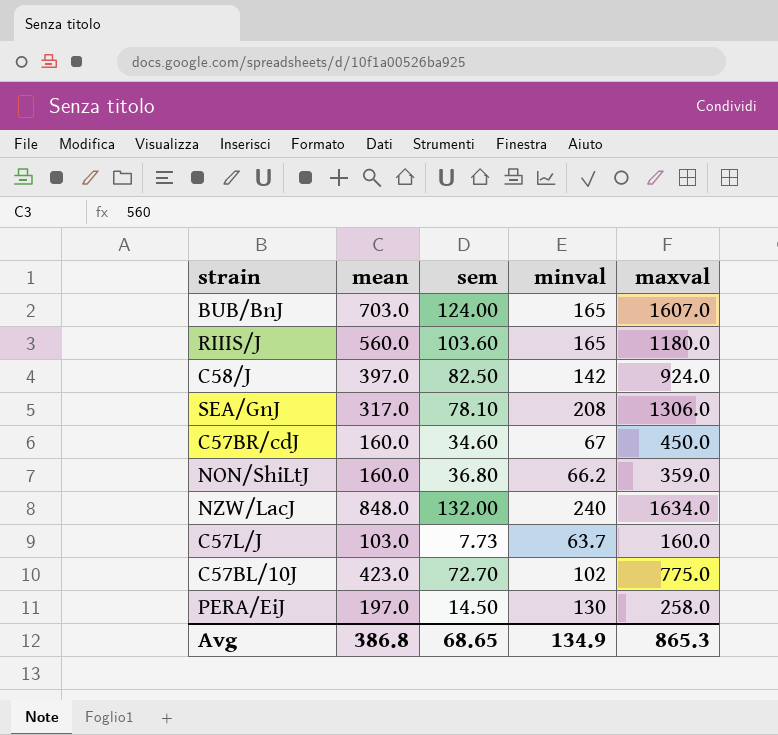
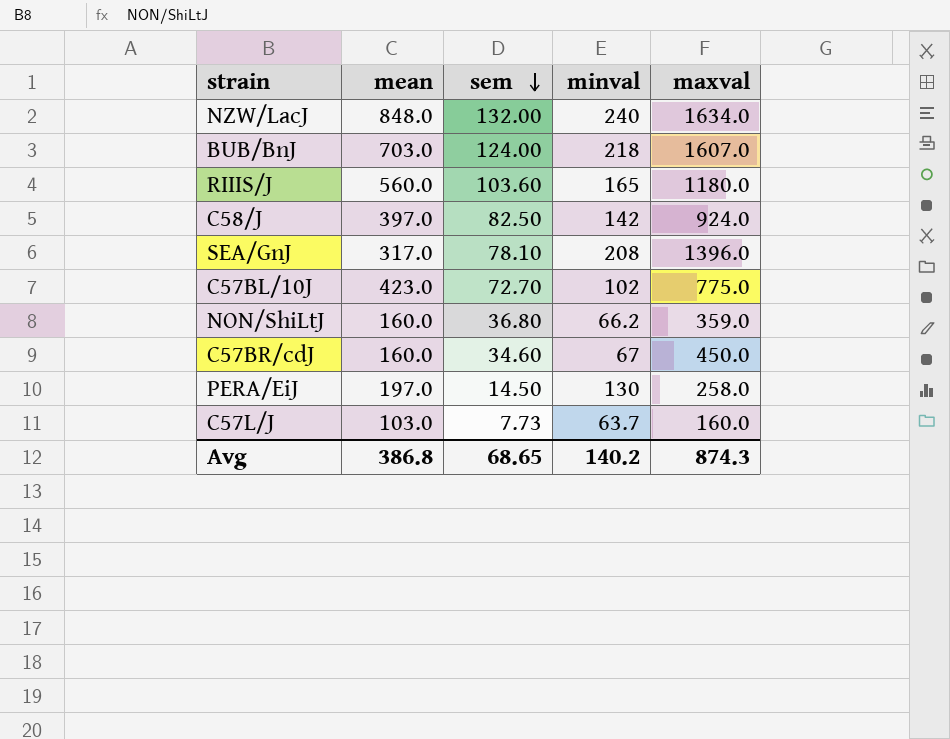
row order: none -> sem descending
BUB/BnJ | minval: 165 -> 218
SEA/GnJ | maxval: 1306.0 -> 1396.0
Avg | minval: 134.9 -> 140.2
Avg | maxval: 865.3 -> 874.3

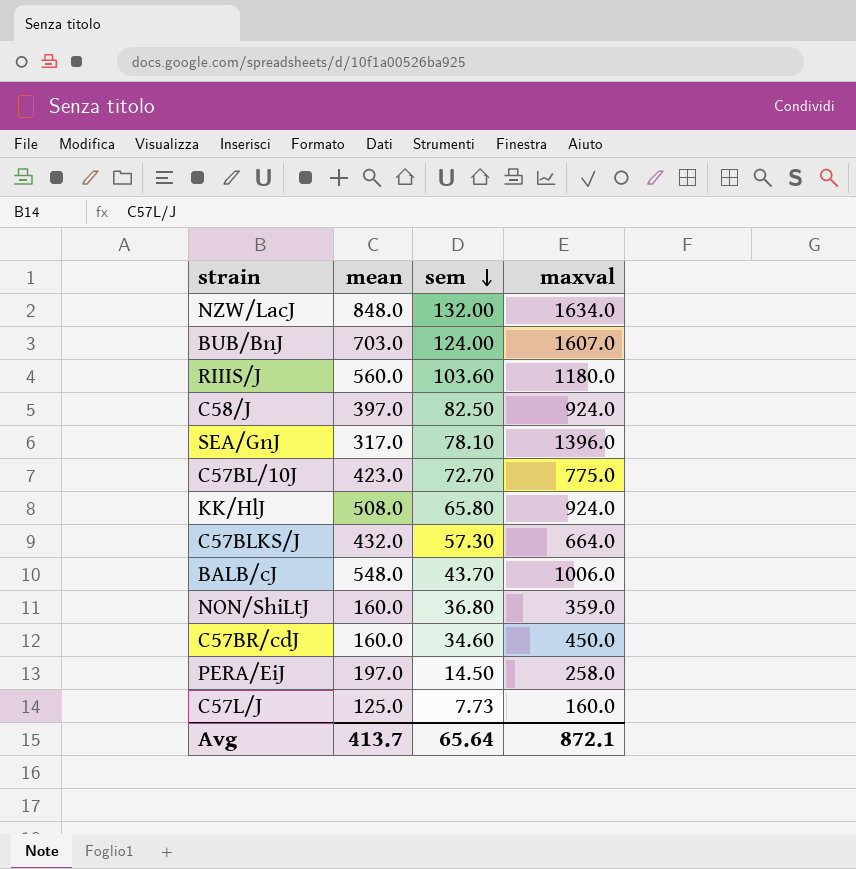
column minval | position: 4 -> none
row KK/HlJ: none -> 508.0 | 65.80 | 924.0
row C57BLKS/J: none -> 432.0 | 57.30 | 664.0
row BALB/cJ: none -> 548.0 | 43.70 | 1006.0
C57L/J | mean: 103.0 -> 125.0
Avg | mean: 386.8 -> 413.7
Avg | sem: 68.65 -> 65.64
Avg | maxval: 874.3 -> 872.1

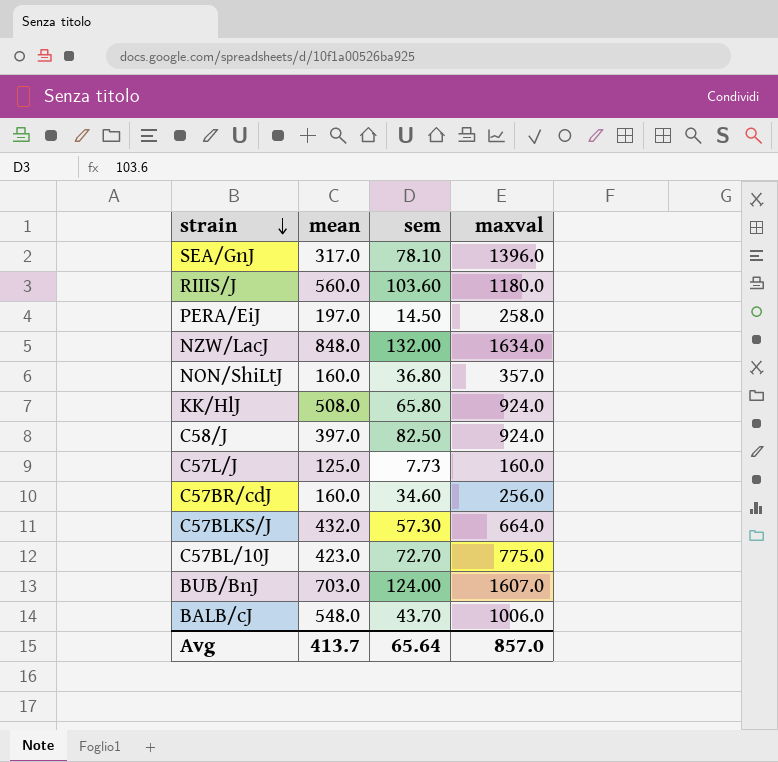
row order: sem descending -> strain descending
NON/ShiLtJ | maxval: 359.0 -> 357.0
C57BR/cdJ | maxval: 450.0 -> 256.0
Avg | maxval: 872.1 -> 857.0

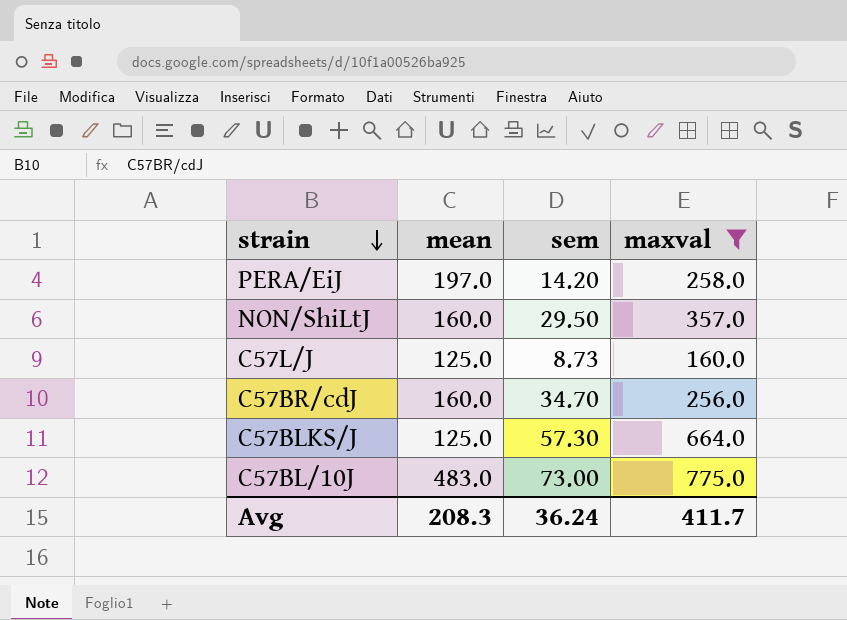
filter: none -> maxval <= 775.0
PERA/EiJ | sem: 14.50 -> 14.20
NON/ShiLtJ | sem: 36.80 -> 29.50
C57L/J | sem: 7.73 -> 8.73
C57BR/cdJ | sem: 34.60 -> 34.70
C57BLKS/J | mean: 432.0 -> 125.0
C57BL/10J | mean: 423.0 -> 483.0
C57BL/10J | sem: 72.70 -> 73.00
Avg | mean: 413.7 -> 208.3
Avg | sem: 65.64 -> 36.24
Avg | maxval: 857.0 -> 411.7

